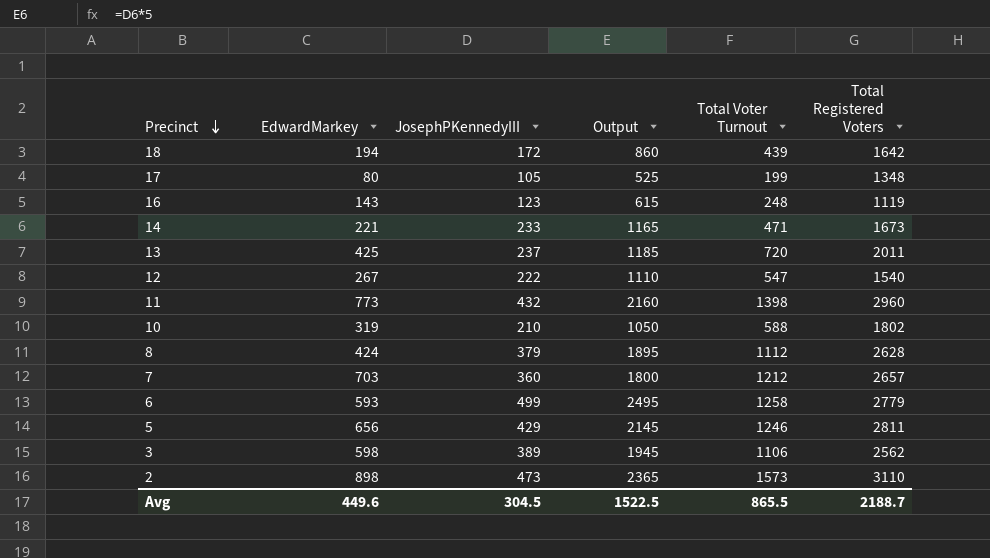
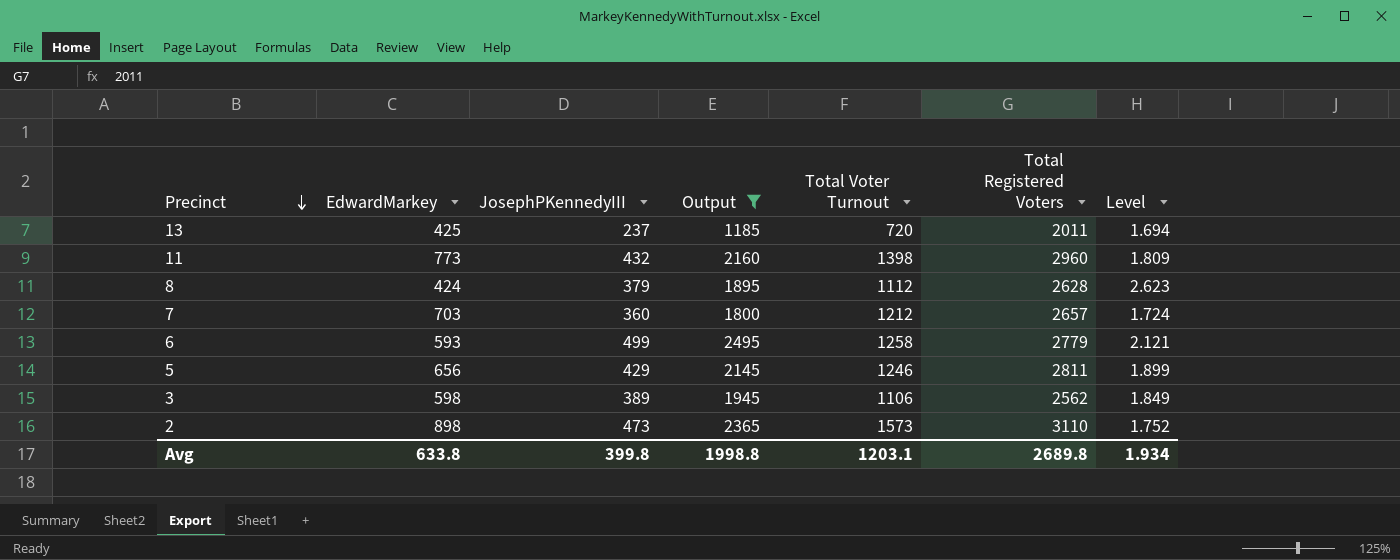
filter: none -> Output >= 1185
column Level | formula: none -> [Total Voter Turnout] / [EdwardMarkey]
Avg | EdwardMarkey: 449.6 -> 633.8
Avg | JosephPKennedyIII: 304.5 -> 399.8
Avg | Output: 1522.5 -> 1998.8
Avg | Total Voter Turnout: 865.5 -> 1203.1
Avg | Total Registered Voters: 2188.7 -> 2689.8

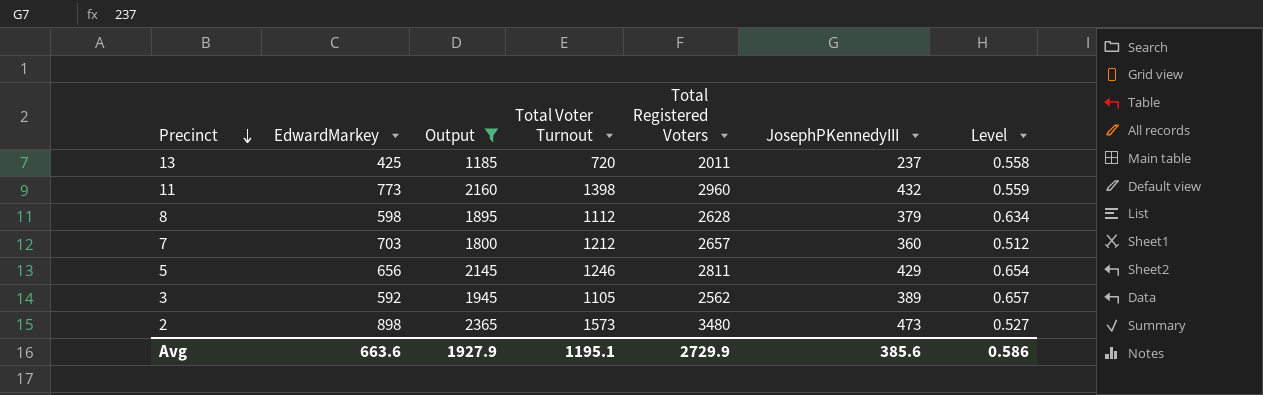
column JosephPKennedyIII | position: 3 -> 6
column Level | formula: [Total Voter Turnout] / [EdwardMarkey] -> [JosephPKennedyIII] / [EdwardMarkey]
row 6: 593 | 499 | 2495 | 1258 | 2779 | 2.121 -> none
8 | EdwardMarkey: 424 -> 598
3 | EdwardMarkey: 598 -> 592
3 | Total Voter Turnout: 1106 -> 1105
2 | Total Registered Voters: 3110 -> 3480
Avg | EdwardMarkey: 633.8 -> 663.6
Avg | Output: 1998.8 -> 1927.9
Avg | Total Voter Turnout: 1203.1 -> 1195.1
Avg | Total Registered Voters: 2689.8 -> 2729.9
Avg | JosephPKennedyIII: 399.8 -> 385.6
Avg | Level: 1.934 -> 0.586

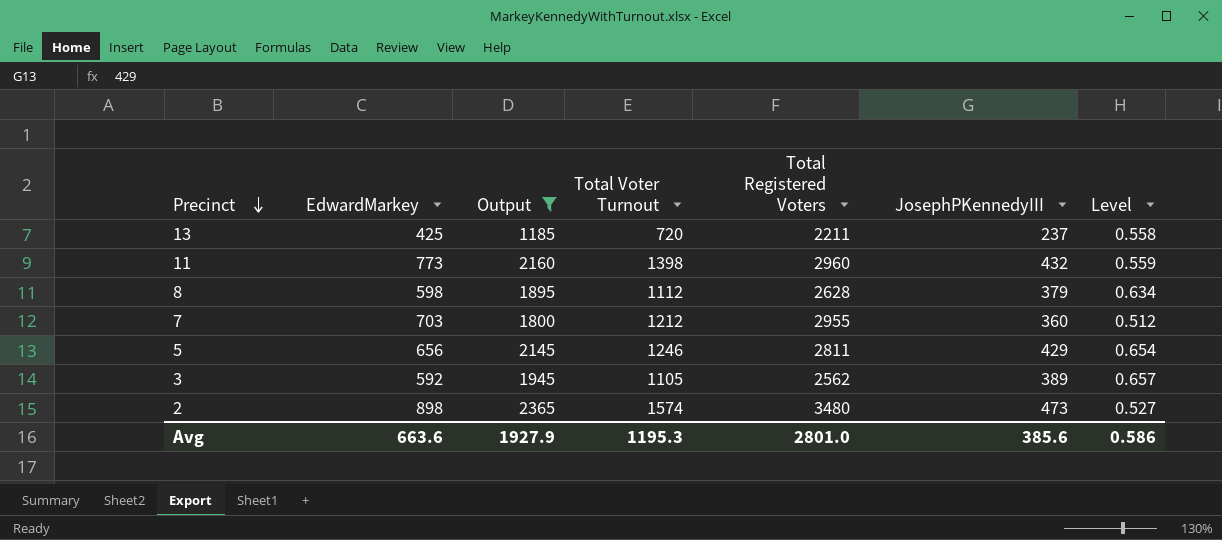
13 | Total Registered Voters: 2011 -> 2211
7 | Total Registered Voters: 2657 -> 2955
2 | Total Voter Turnout: 1573 -> 1574
Avg | Total Voter Turnout: 1195.1 -> 1195.3
Avg | Total Registered Voters: 2729.9 -> 2801.0

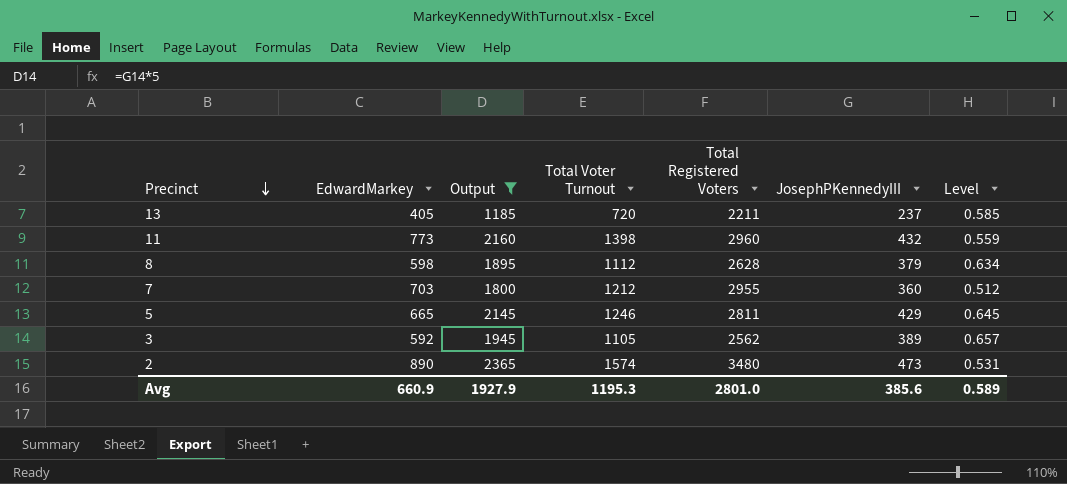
13 | EdwardMarkey: 425 -> 405
13 | Level: 0.558 -> 0.585
5 | EdwardMarkey: 656 -> 665
5 | Level: 0.654 -> 0.645
2 | EdwardMarkey: 898 -> 890
2 | Level: 0.527 -> 0.531
Avg | EdwardMarkey: 663.6 -> 660.9
Avg | Level: 0.586 -> 0.589

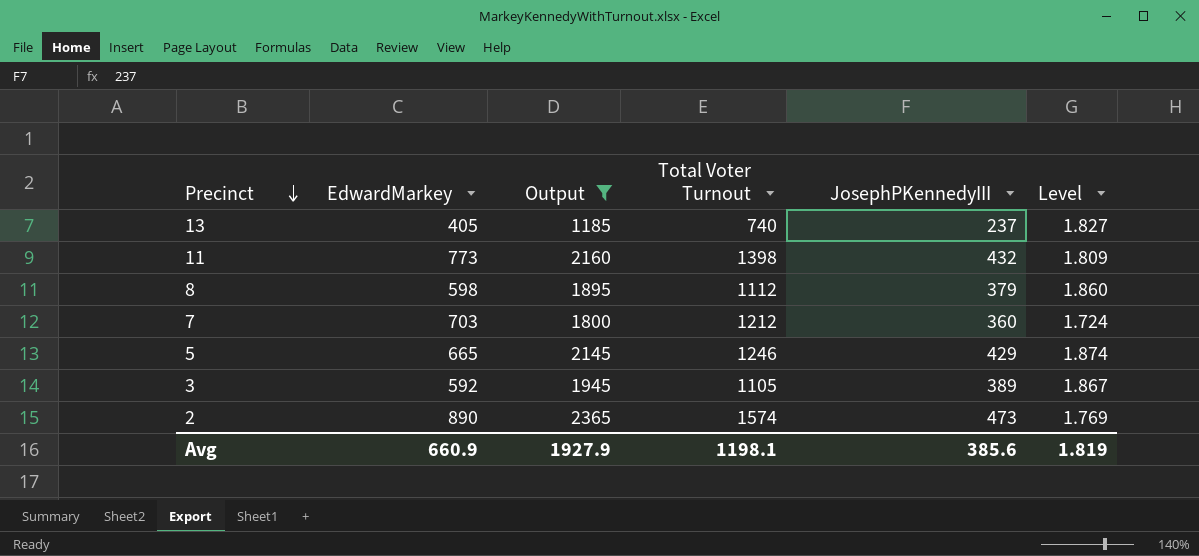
column Total Registered Voters | position: 5 -> none
column Level | formula: [JosephPKennedyIII] / [EdwardMarkey] -> [Total Voter Turnout] / [EdwardMarkey]
13 | Total Voter Turnout: 720 -> 740
Avg | Total Voter Turnout: 1195.3 -> 1198.1
Avg | Level: 0.589 -> 1.819

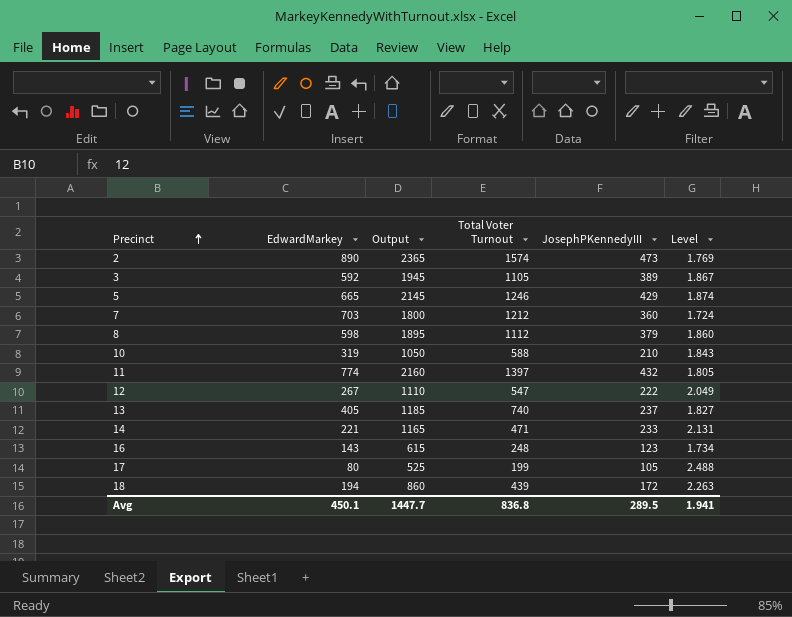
filter: Output >= 1185 -> none
row order: Precinct descending -> Precinct ascending
11 | EdwardMarkey: 773 -> 774
11 | Total Voter Turnout: 1398 -> 1397
11 | Level: 1.809 -> 1.805
Avg | EdwardMarkey: 660.9 -> 450.1
Avg | Output: 1927.9 -> 1447.7
Avg | Total Voter Turnout: 1198.1 -> 836.8
Avg | JosephPKennedyIII: 385.6 -> 289.5
Avg | Level: 1.819 -> 1.941

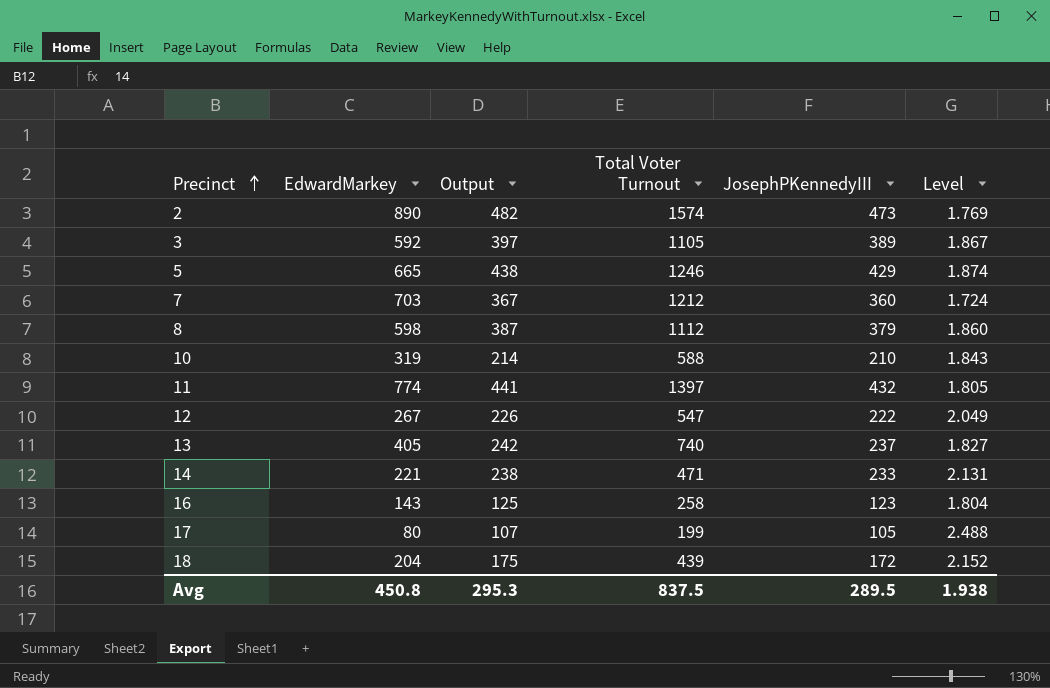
column Output | formula: [JosephPKennedyIII] * 5 -> [JosephPKennedyIII] * 1.02
16 | Total Voter Turnout: 248 -> 258
16 | Level: 1.734 -> 1.804
18 | EdwardMarkey: 194 -> 204
18 | Level: 2.263 -> 2.152
Avg | EdwardMarkey: 450.1 -> 450.8
Avg | Output: 1447.7 -> 295.3
Avg | Total Voter Turnout: 836.8 -> 837.5
Avg | Level: 1.941 -> 1.938

